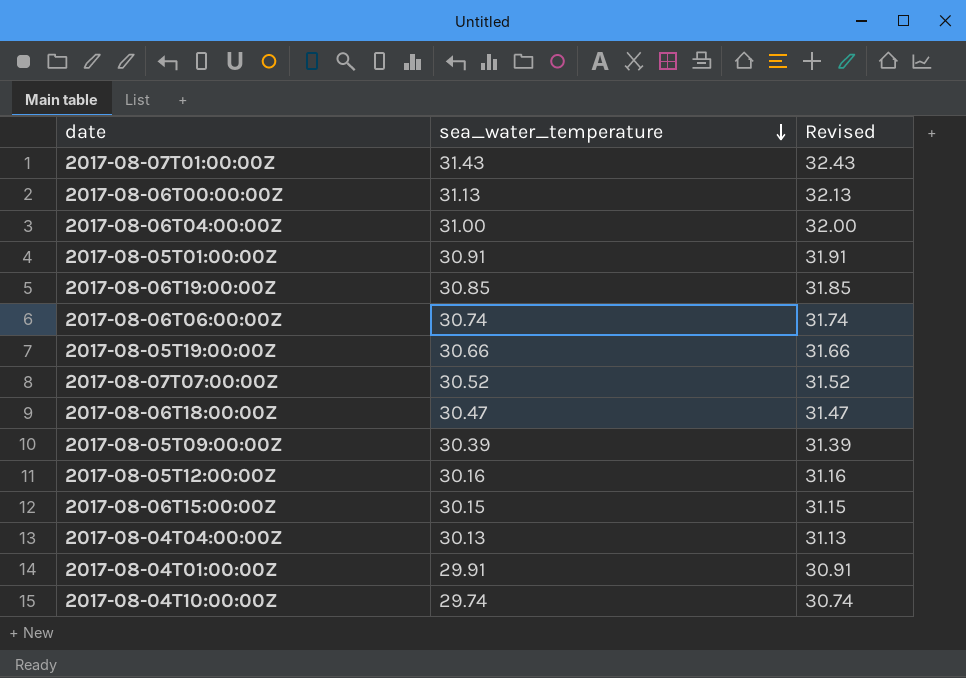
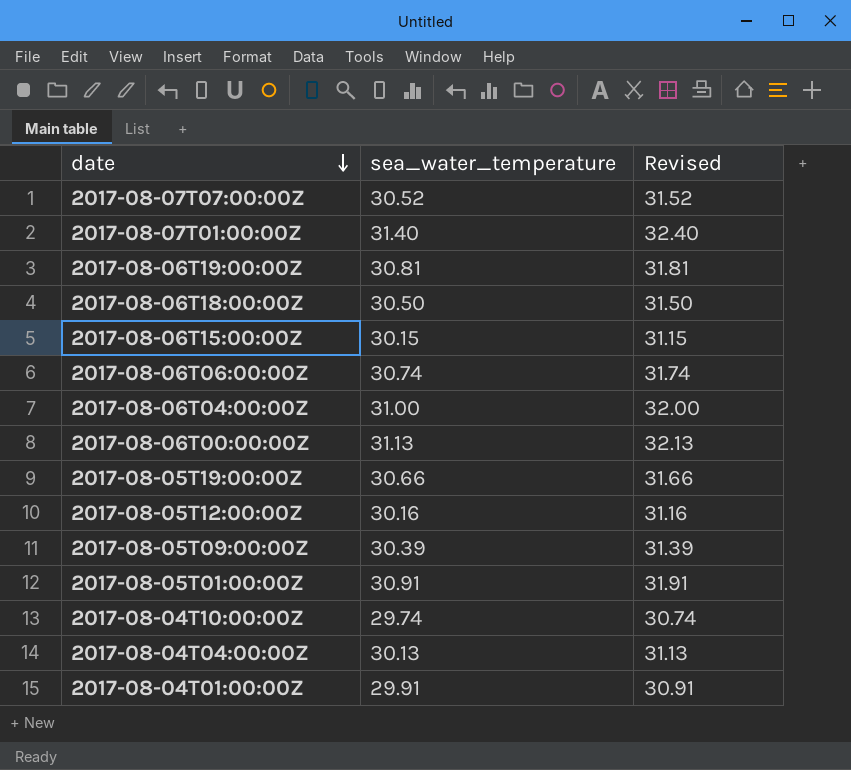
row order: sea_water_temperature descending -> date descending
2017-08-07T01:00:00Z | sea_water_temperature: 31.43 -> 31.40
2017-08-07T01:00:00Z | Revised: 32.43 -> 32.40
2017-08-06T19:00:00Z | sea_water_temperature: 30.85 -> 30.81
2017-08-06T19:00:00Z | Revised: 31.85 -> 31.81
2017-08-06T18:00:00Z | sea_water_temperature: 30.47 -> 30.50
2017-08-06T18:00:00Z | Revised: 31.47 -> 31.50

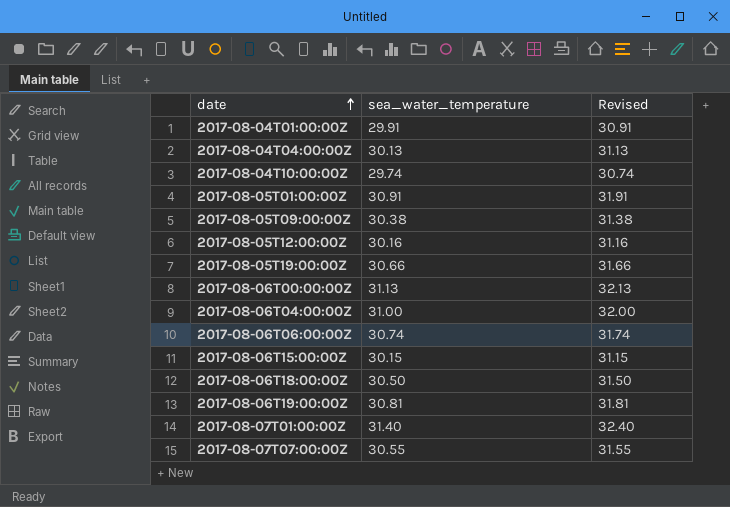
row order: date descending -> date ascending
2017-08-05T09:00:00Z | sea_water_temperature: 30.39 -> 30.38
2017-08-05T09:00:00Z | Revised: 31.39 -> 31.38
2017-08-07T07:00:00Z | sea_water_temperature: 30.52 -> 30.55
2017-08-07T07:00:00Z | Revised: 31.52 -> 31.55

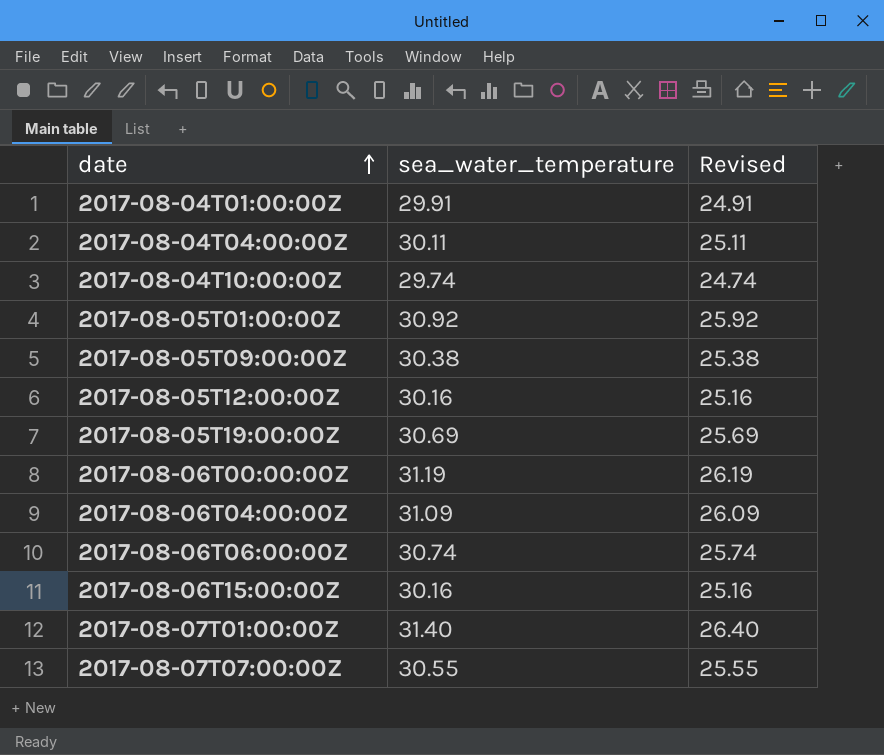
column Revised | formula: [sea_water_temperature] + 1 -> [sea_water_temperature] - 5
row 2017-08-06T18:00:00Z: 30.50 | 31.50 -> none
row 2017-08-06T19:00:00Z: 30.81 | 31.81 -> none
2017-08-04T04:00:00Z | sea_water_temperature: 30.13 -> 30.11
2017-08-05T01:00:00Z | sea_water_temperature: 30.91 -> 30.92
2017-08-05T19:00:00Z | sea_water_temperature: 30.66 -> 30.69
2017-08-06T00:00:00Z | sea_water_temperature: 31.13 -> 31.19
2017-08-06T04:00:00Z | sea_water_temperature: 31.00 -> 31.09
2017-08-06T15:00:00Z | sea_water_temperature: 30.15 -> 30.16

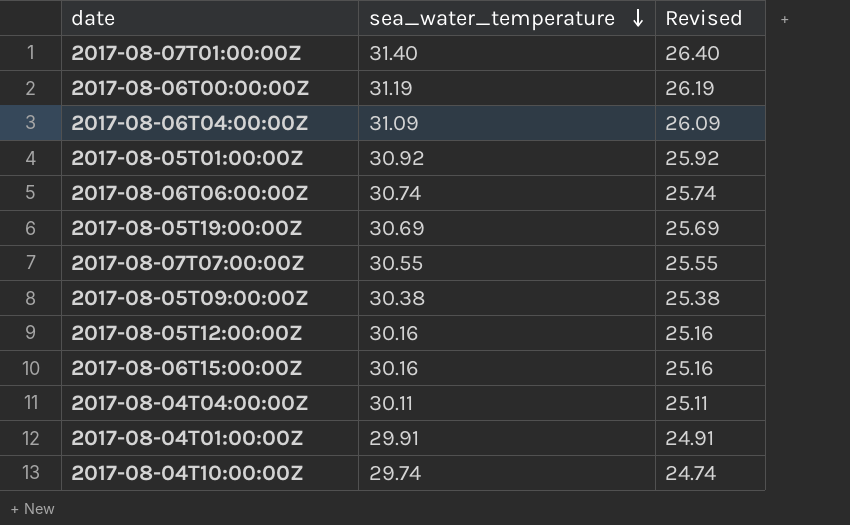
row order: date ascending -> sea_water_temperature descending

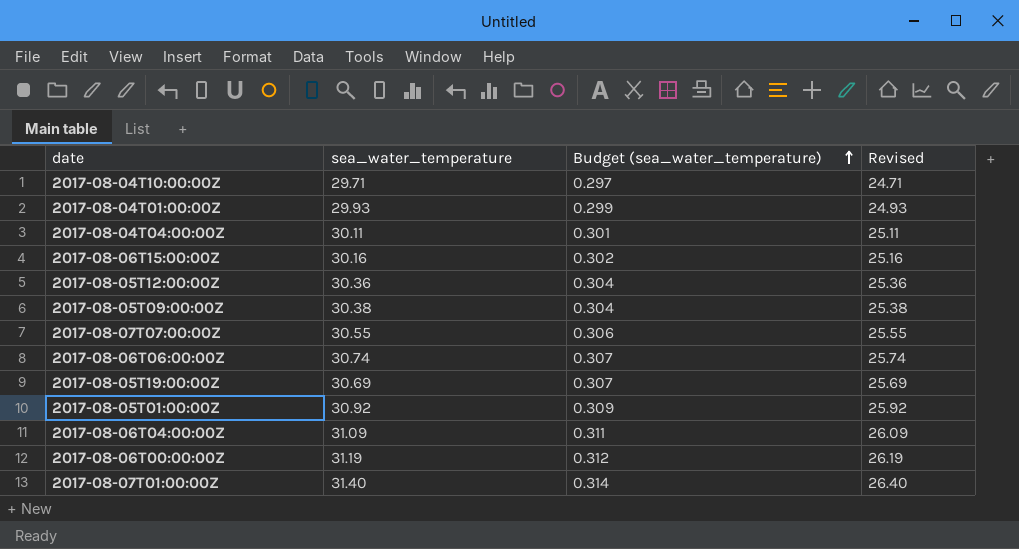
row order: sea_water_temperature descending -> Budget (sea_water_temperature) ascending
column Budget (sea_water_temperature) | formula: none -> [sea_water_temperature] * 0.01
2017-08-04T10:00:00Z | sea_water_temperature: 29.74 -> 29.71
2017-08-04T10:00:00Z | Revised: 24.74 -> 24.71
2017-08-04T01:00:00Z | sea_water_temperature: 29.91 -> 29.93
2017-08-04T01:00:00Z | Revised: 24.91 -> 24.93
2017-08-05T12:00:00Z | sea_water_temperature: 30.16 -> 30.36
2017-08-05T12:00:00Z | Revised: 25.16 -> 25.36

